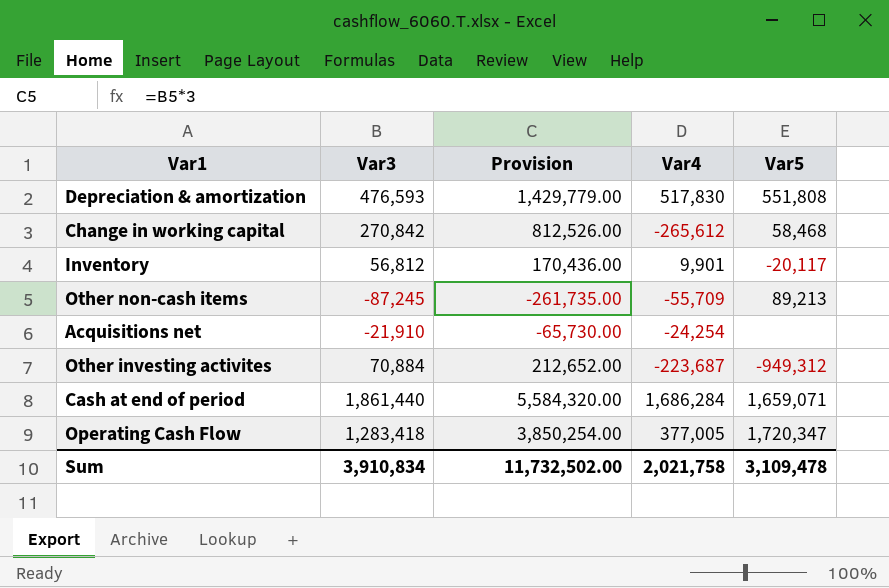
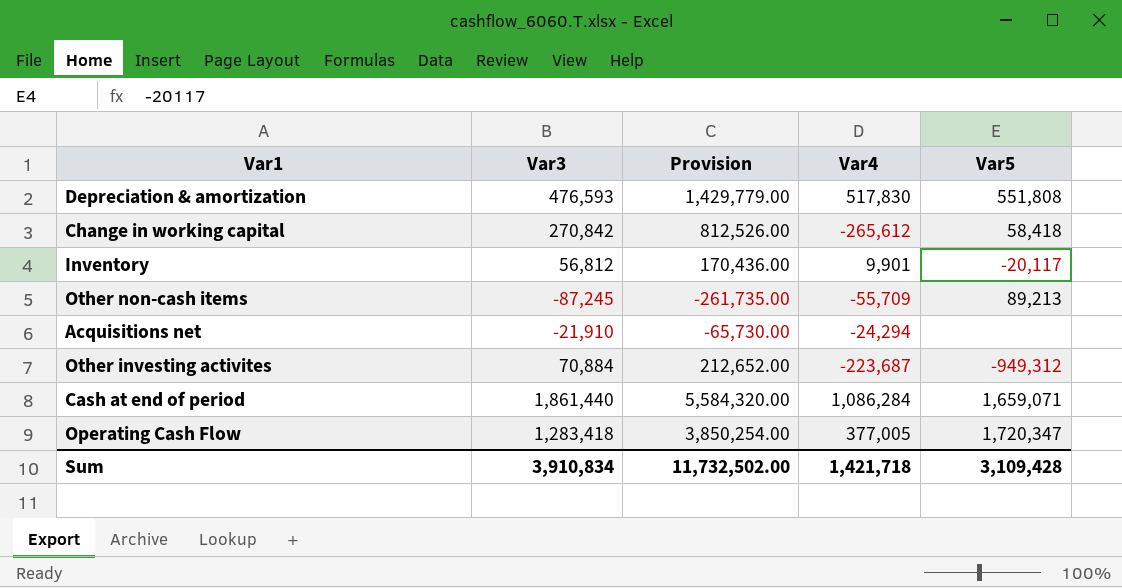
Change in working capital | Var5: 58,468 -> 58,418
Acquisitions net | Var4: -24,254 -> -24,294
Cash at end of period | Var4: 1,686,284 -> 1,086,284
Sum | Var4: 2,021,758 -> 1,421,718
Sum | Var5: 3,109,478 -> 3,109,428

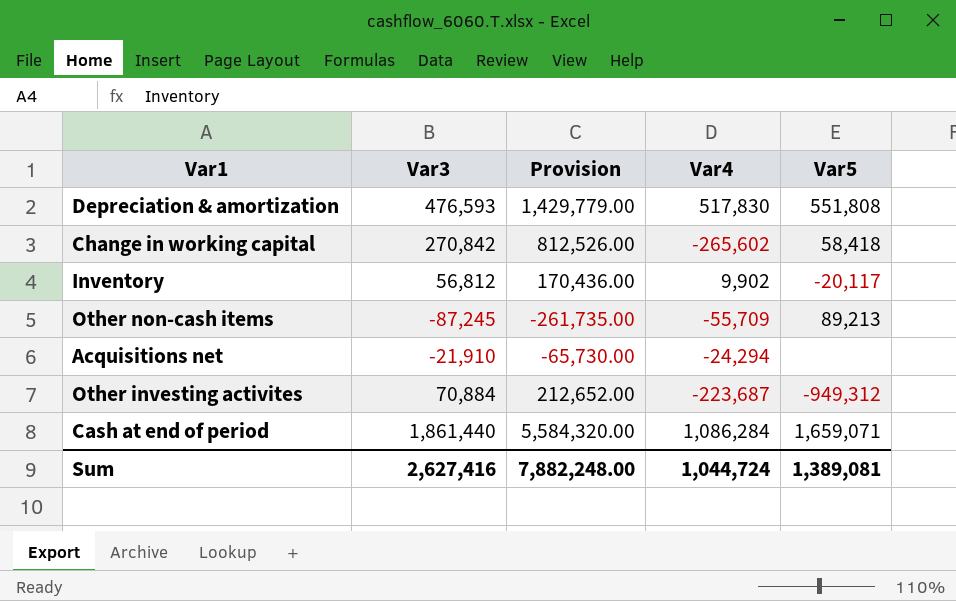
row Operating Cash Flow: 1,283,418 | 3,850,254.00 | 377,005 | 1,720,347 -> none
Change in working capital | Var4: -265,612 -> -265,602
Inventory | Var4: 9,901 -> 9,902
Sum | Var3: 3,910,834 -> 2,627,416
Sum | Provision: 11,732,502.00 -> 7,882,248.00
Sum | Var4: 1,421,718 -> 1,044,724
Sum | Var5: 3,109,428 -> 1,389,081

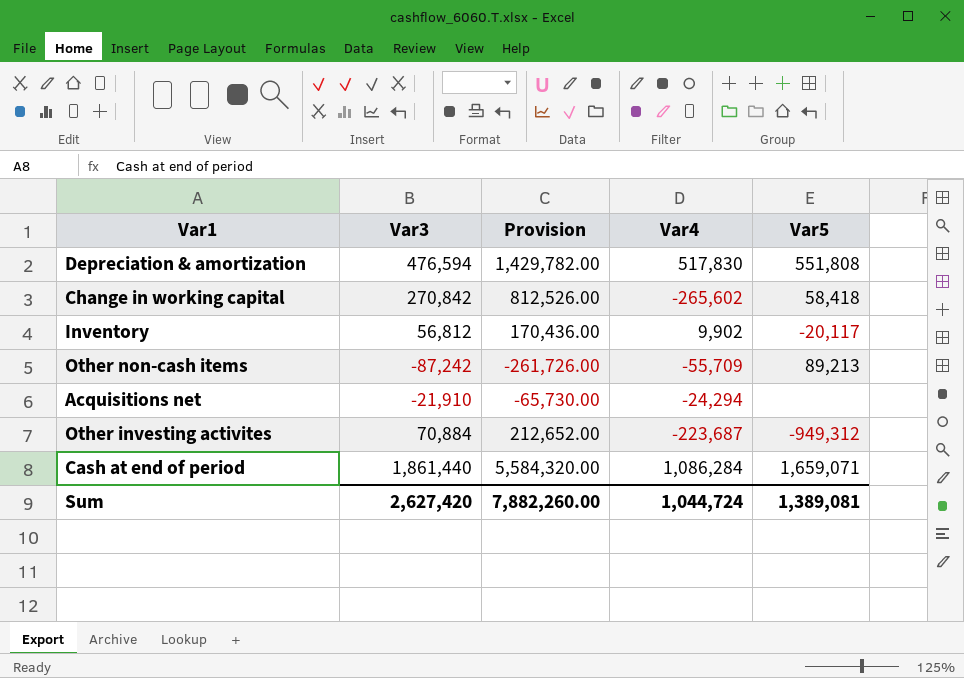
Depreciation & amortization | Var3: 476,593 -> 476,594
Depreciation & amortization | Provision: 1,429,779.00 -> 1,429,782.00
Other non-cash items | Var3: -87,245 -> -87,242
Other non-cash items | Provision: -261,735.00 -> -261,726.00
Sum | Var3: 2,627,416 -> 2,627,420
Sum | Provision: 7,882,248.00 -> 7,882,260.00

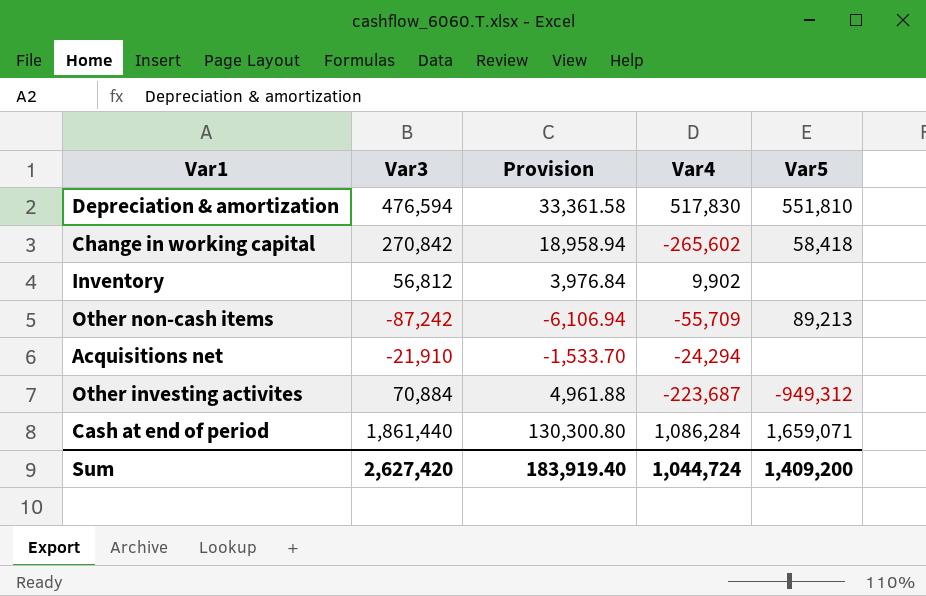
column Provision | formula: [Var3] * 3 -> [Var3] * 0.07
Depreciation & amortization | Var5: 551,808 -> 551,810
Inventory | Var5: -20,117 -> none
Sum | Provision: 7,882,260.00 -> 183,919.40
Sum | Var5: 1,389,081 -> 1,409,200

